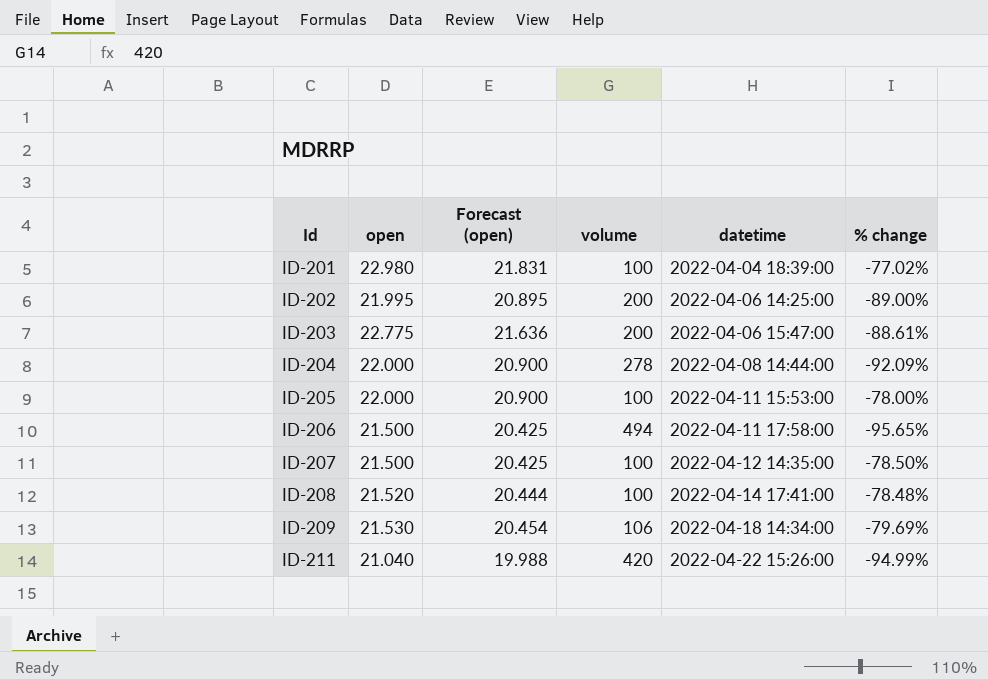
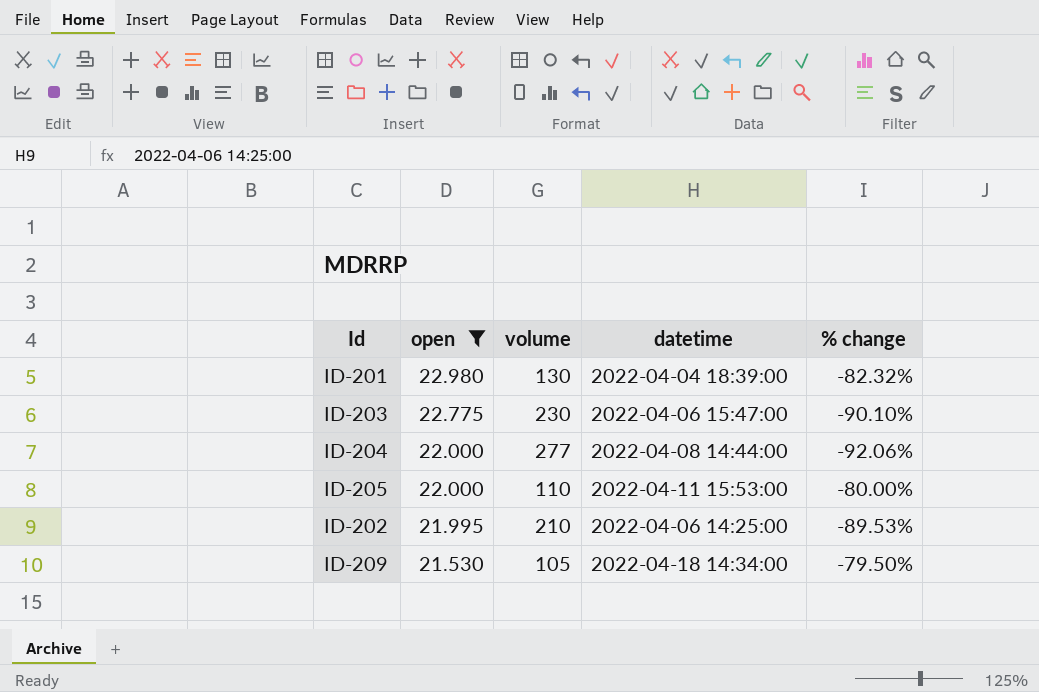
filter: none -> open >= 21.530
row order: Id ascending -> open descending
column Forecast (open) | formula: [open] * 0.95 -> none
ID-201 | volume: 100 -> 130
ID-201 | % change: -77.02% -> -82.32%
ID-203 | volume: 200 -> 230
ID-203 | % change: -88.61% -> -90.10%
ID-204 | volume: 278 -> 277
ID-204 | % change: -92.09% -> -92.06%
ID-205 | volume: 100 -> 110
ID-205 | % change: -78.00% -> -80.00%
ID-202 | volume: 200 -> 210
ID-202 | % change: -89.00% -> -89.53%
ID-209 | volume: 106 -> 105
ID-209 | % change: -79.69% -> -79.50%

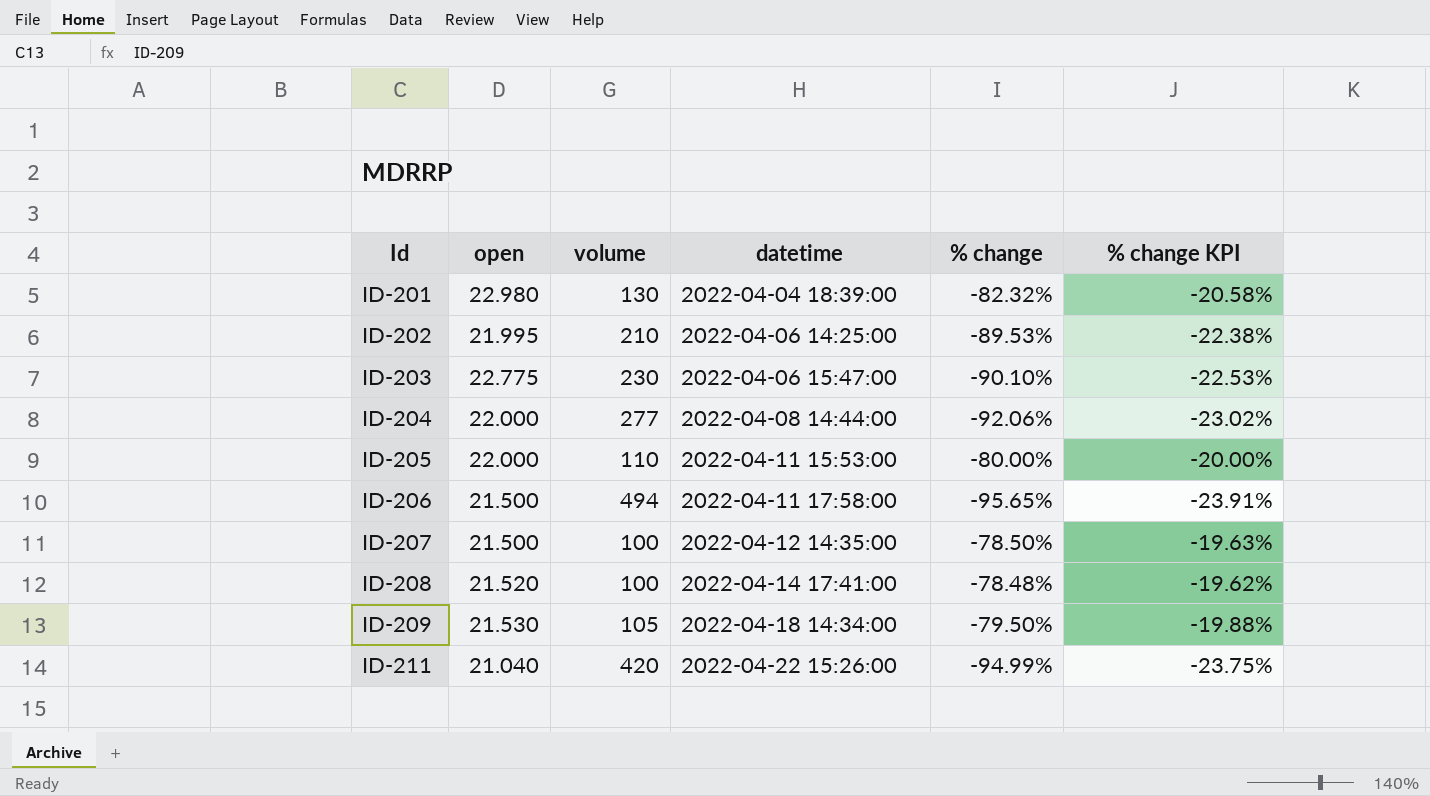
filter: open >= 21.530 -> none
row order: open descending -> Id ascending
column % change KPI | formula: none -> [% change] * 0.25

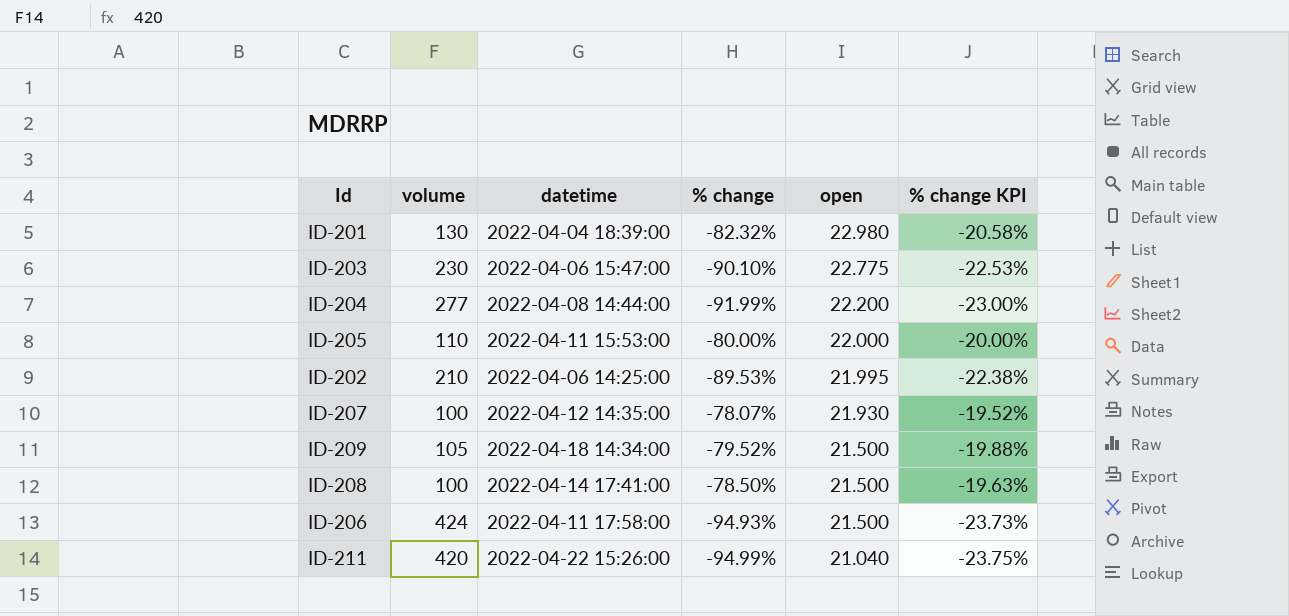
row order: Id ascending -> open descending
column open | position: 2 -> 5
ID-204 | % change: -92.06% -> -91.99%
ID-204 | open: 22.000 -> 22.200
ID-204 | % change KPI: -23.02% -> -23.00%
ID-207 | % change: -78.50% -> -78.07%
ID-207 | open: 21.500 -> 21.930
ID-207 | % change KPI: -19.63% -> -19.52%
ID-209 | % change: -79.50% -> -79.52%
ID-209 | open: 21.530 -> 21.500
ID-208 | % change: -78.48% -> -78.50%
ID-208 | open: 21.520 -> 21.500
ID-208 | % change KPI: -19.62% -> -19.63%
ID-206 | volume: 494 -> 424
ID-206 | % change: -95.65% -> -94.93%
ID-206 | % change KPI: -23.91% -> -23.73%

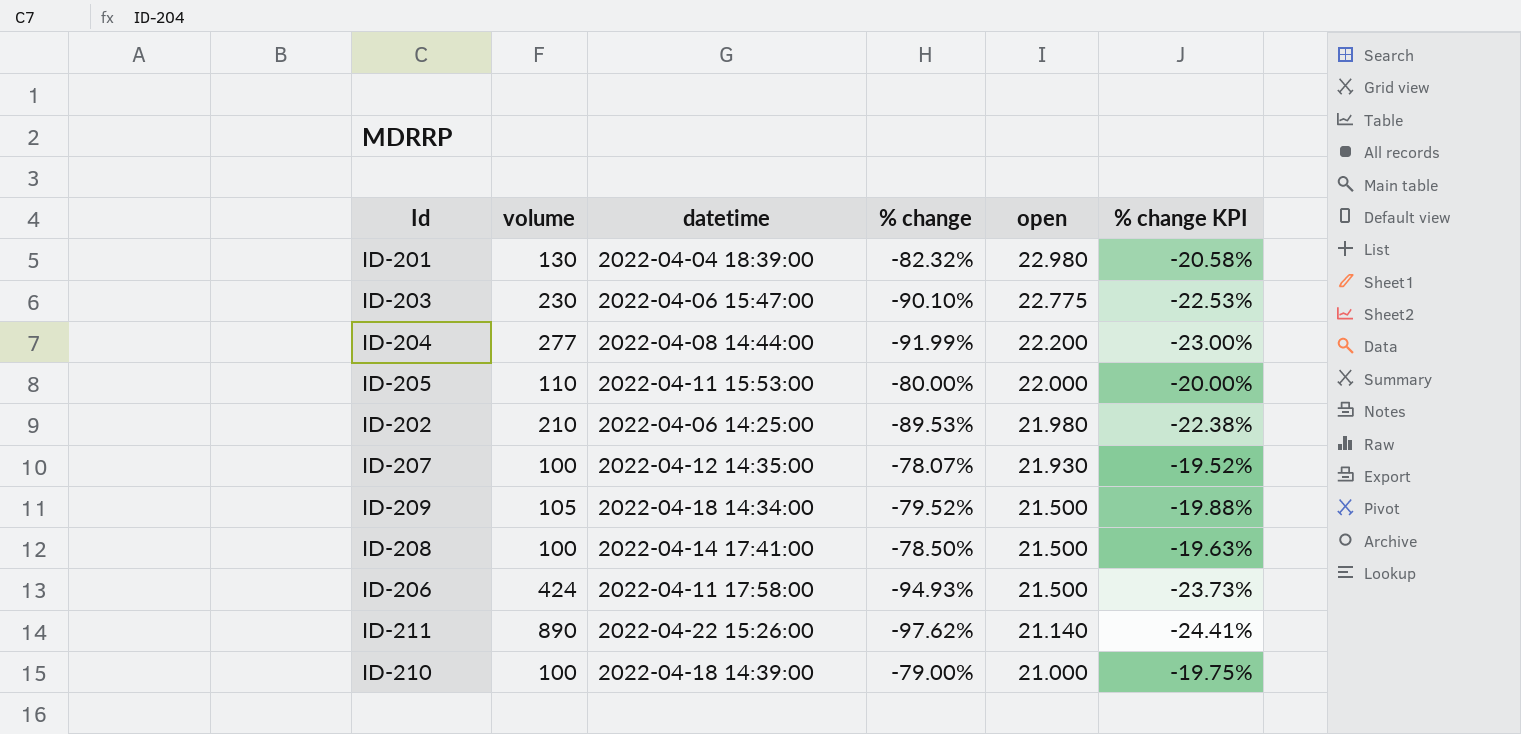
ID-202 | open: 21.995 -> 21.980
ID-211 | volume: 420 -> 890
ID-211 | % change: -94.99% -> -97.62%
ID-211 | open: 21.040 -> 21.140
ID-211 | % change KPI: -23.75% -> -24.41%
row ID-210: none -> 100 | 2022-04-18 14:39:00 | -79.00% | 21.000 | -19.75%

